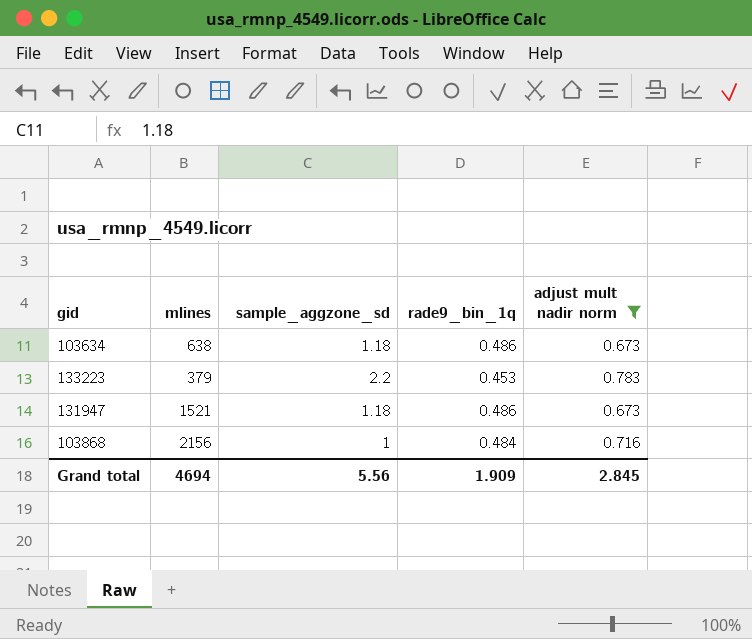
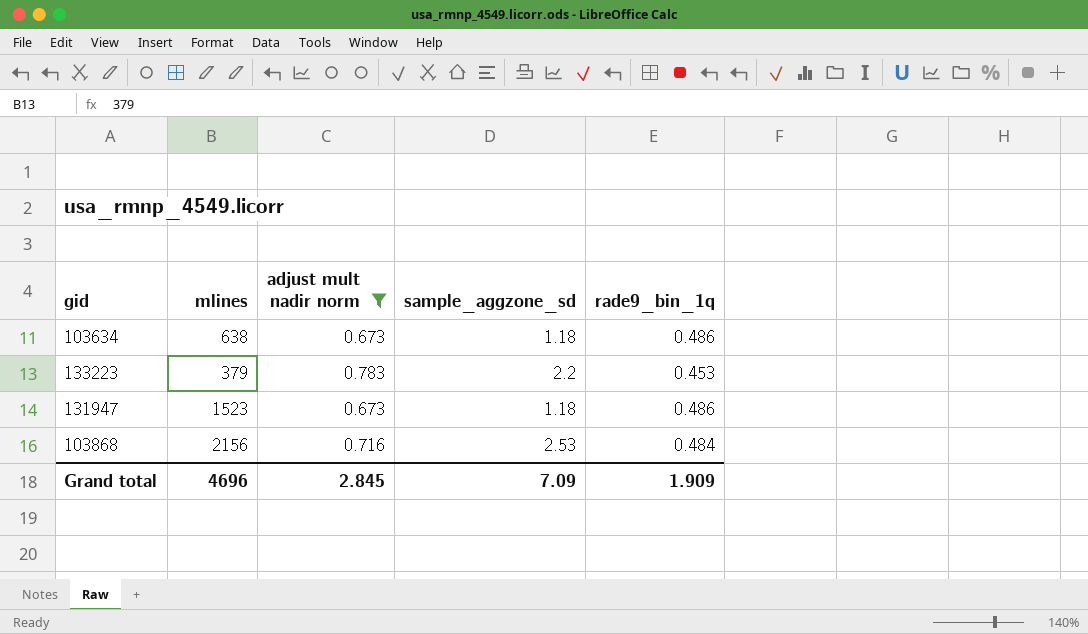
column adjust mult nadir norm | position: 5 -> 3
131947 | mlines: 1521 -> 1523
103868 | sample_aggzone_sd: 1 -> 2.53
Grand total | mlines: 4694 -> 4696
Grand total | sample_aggzone_sd: 5.56 -> 7.09

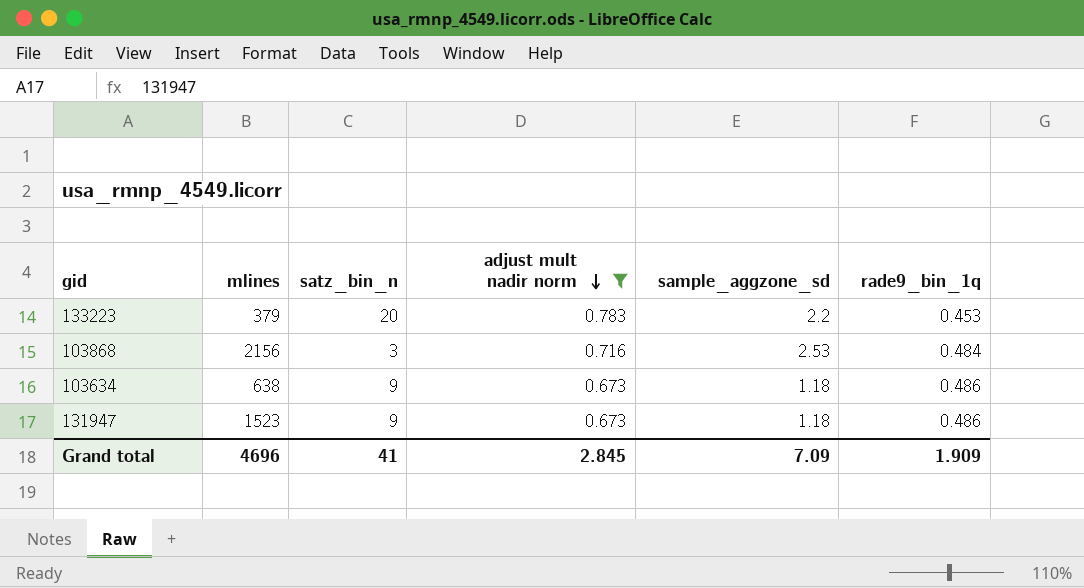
row order: none -> adjust mult nadir norm descending
column satz_bin_n | position: none -> 3

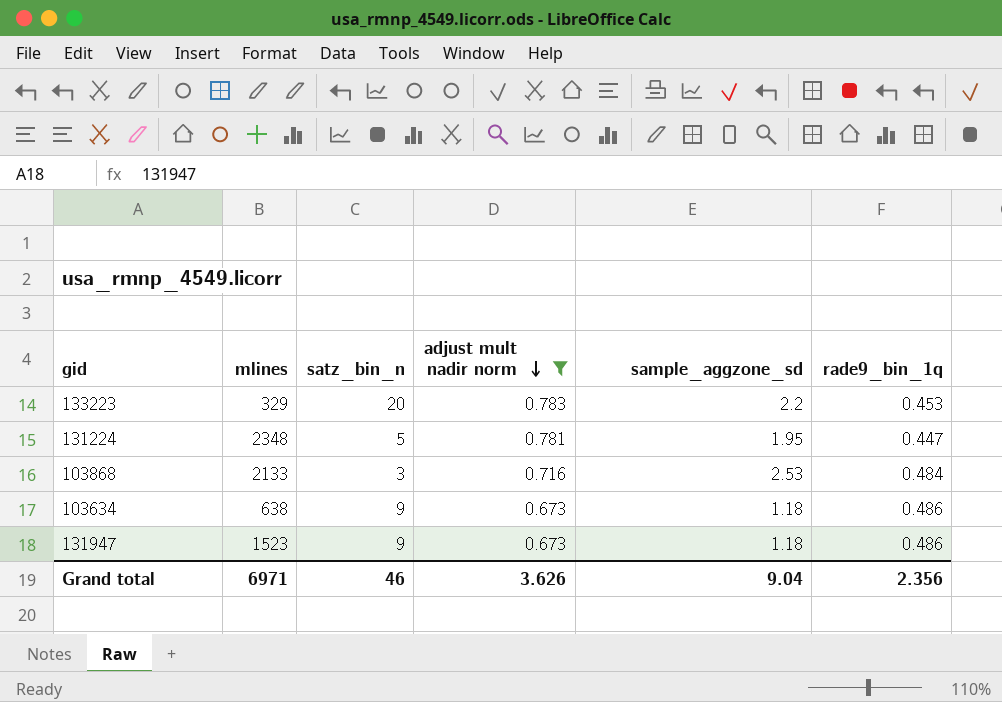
133223 | mlines: 379 -> 329
row 131224: none -> 2348 | 5 | 0.781 | 1.95 | 0.447
103868 | mlines: 2156 -> 2133
Grand total | mlines: 4696 -> 6971
Grand total | satz_bin_n: 41 -> 46
Grand total | adjust mult nadir norm: 2.845 -> 3.626
Grand total | sample_aggzone_sd: 7.09 -> 9.04
Grand total | rade9_bin_1q: 1.909 -> 2.356

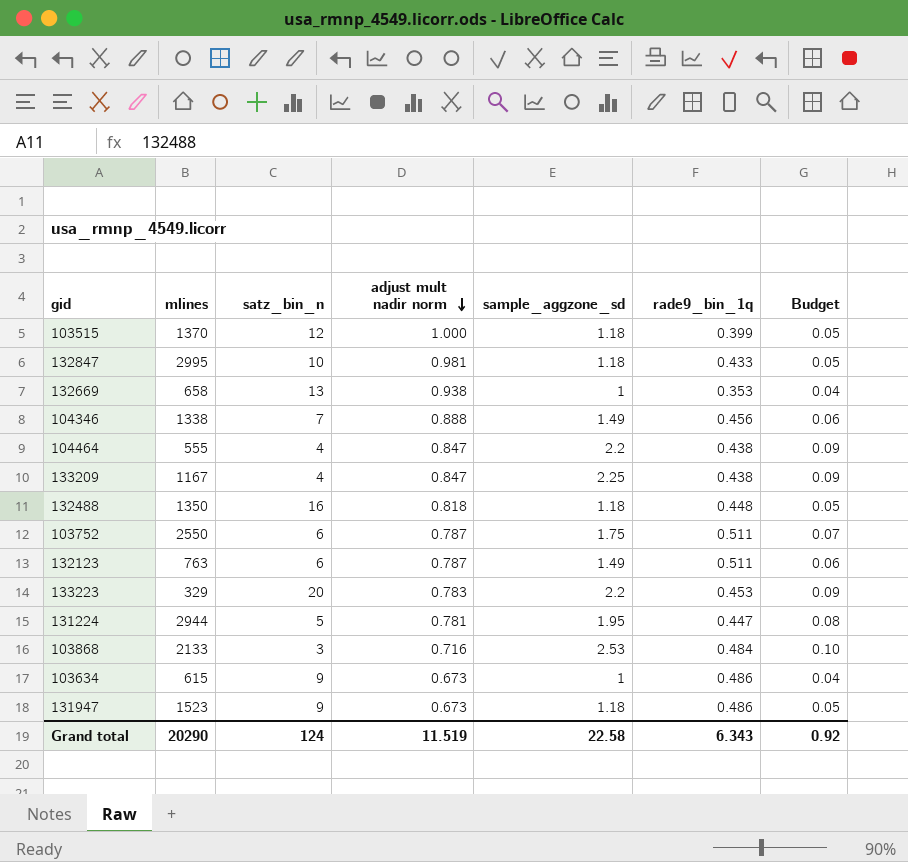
filter: adjust mult nadir norm <= 0.783 -> none
column Budget | formula: none -> [sample_aggzone_sd] * 0.04
131224 | mlines: 2348 -> 2944
103634 | mlines: 638 -> 615
103634 | sample_aggzone_sd: 1.18 -> 1
Grand total | mlines: 6971 -> 20290
Grand total | satz_bin_n: 46 -> 124
Grand total | adjust mult nadir norm: 3.626 -> 11.519
Grand total | sample_aggzone_sd: 9.04 -> 22.58
Grand total | rade9_bin_1q: 2.356 -> 6.343

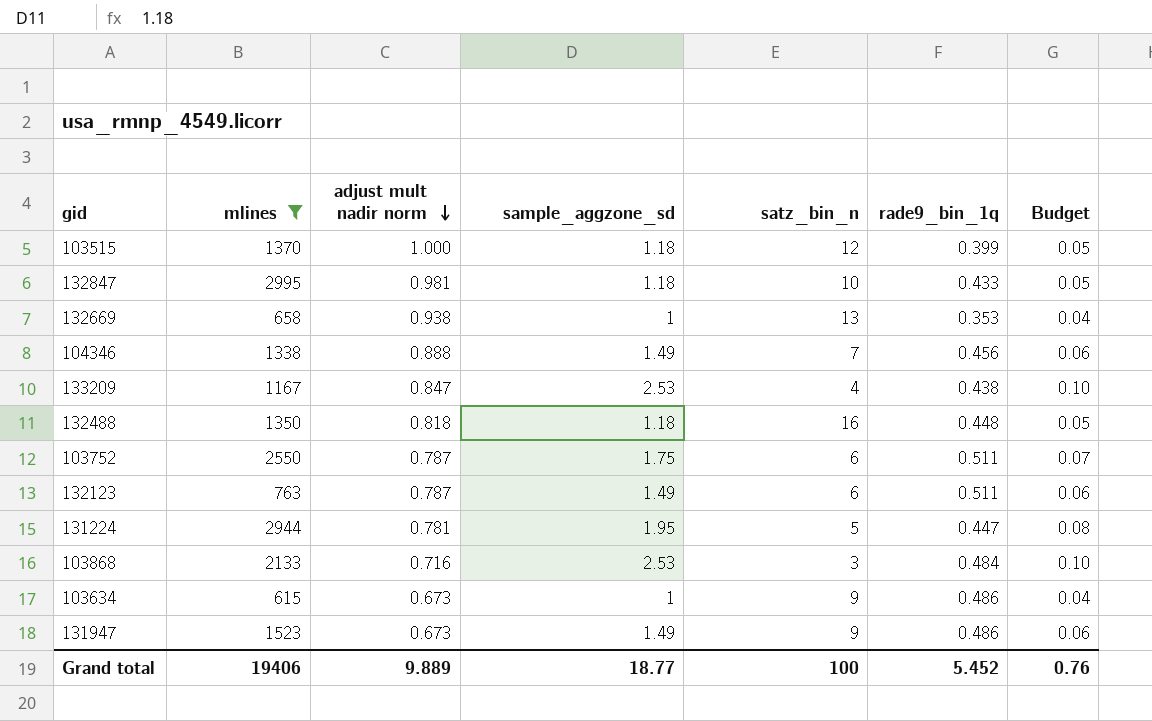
filter: none -> mlines >= 615
column satz_bin_n | position: 3 -> 5
133209 | sample_aggzone_sd: 2.25 -> 2.53
133209 | Budget: 0.09 -> 0.10
131947 | sample_aggzone_sd: 1.18 -> 1.49
131947 | Budget: 0.05 -> 0.06
Grand total | mlines: 20290 -> 19406
Grand total | adjust mult nadir norm: 11.519 -> 9.889
Grand total | sample_aggzone_sd: 22.58 -> 18.77
Grand total | satz_bin_n: 124 -> 100
Grand total | rade9_bin_1q: 6.343 -> 5.452
Grand total | Budget: 0.92 -> 0.76

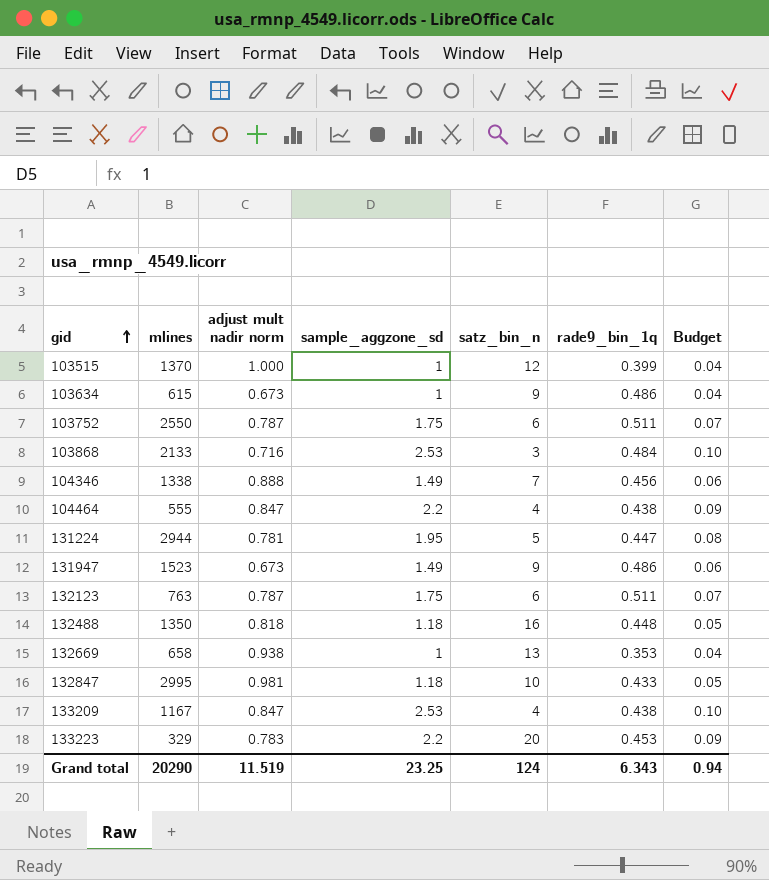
filter: mlines >= 615 -> none
row order: adjust mult nadir norm descending -> gid ascending
103515 | sample_aggzone_sd: 1.18 -> 1
103515 | Budget: 0.05 -> 0.04
132123 | sample_aggzone_sd: 1.49 -> 1.75
132123 | Budget: 0.06 -> 0.07
Grand total | mlines: 19406 -> 20290
Grand total | adjust mult nadir norm: 9.889 -> 11.519
Grand total | sample_aggzone_sd: 18.77 -> 23.25
Grand total | satz_bin_n: 100 -> 124
Grand total | rade9_bin_1q: 5.452 -> 6.343
Grand total | Budget: 0.76 -> 0.94

